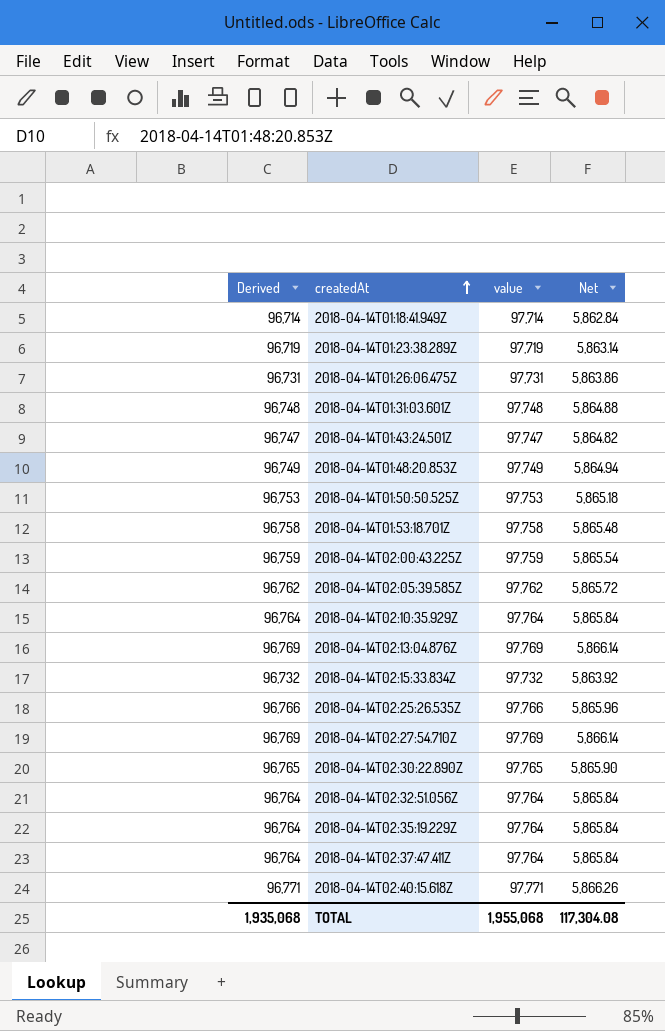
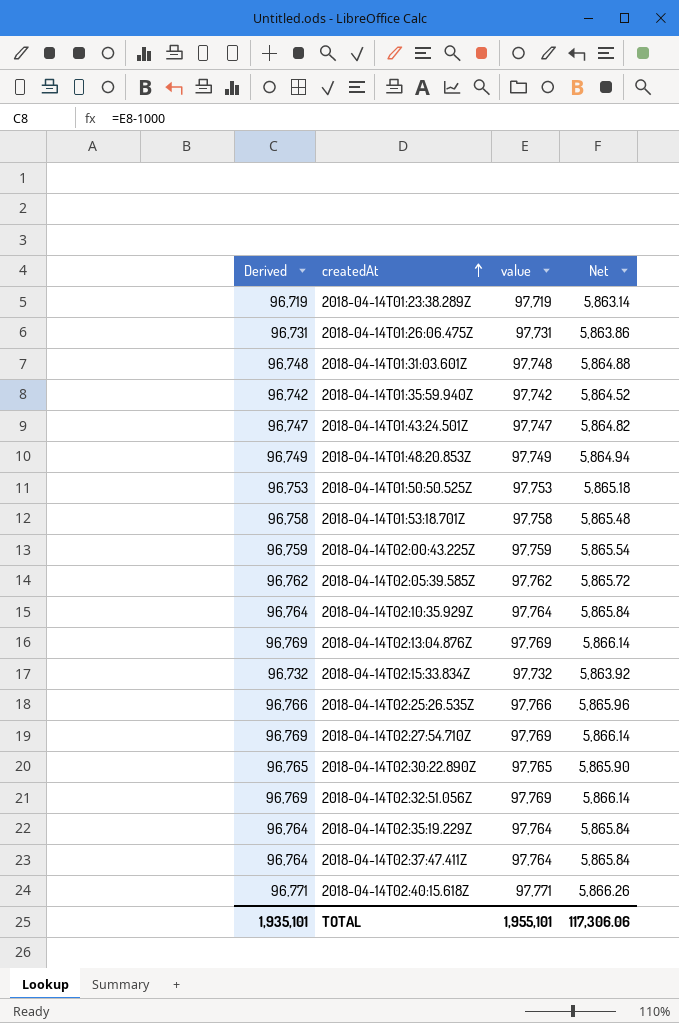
row 2018-04-14T01:18:41.949Z: 96,714 | 97,714 | 5,862.84 -> none
row 2018-04-14T01:35:59.940Z: none -> 96,742 | 97,742 | 5,864.52
2018-04-14T02:32:51.056Z | Derived: 96,764 -> 96,769
2018-04-14T02:32:51.056Z | value: 97,764 -> 97,769
2018-04-14T02:32:51.056Z | Net: 5,865.84 -> 5,866.14
TOTAL | Derived: 1,935,068 -> 1,935,101
TOTAL | value: 1,955,068 -> 1,955,101
TOTAL | Net: 117,304.08 -> 117,306.06

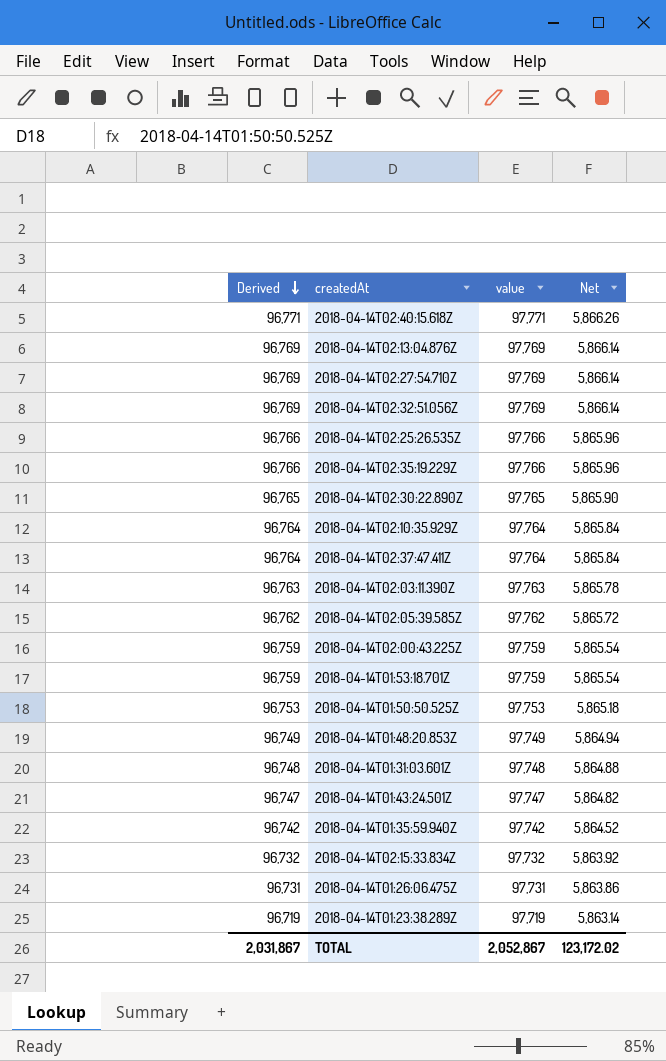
row order: createdAt ascending -> Derived descending
2018-04-14T02:35:19.229Z | Derived: 96,764 -> 96,766
2018-04-14T02:35:19.229Z | value: 97,764 -> 97,766
2018-04-14T02:35:19.229Z | Net: 5,865.84 -> 5,865.96
row 2018-04-14T02:03:11.390Z: none -> 96,763 | 97,763 | 5,865.78
2018-04-14T01:53:18.701Z | Derived: 96,758 -> 96,759
2018-04-14T01:53:18.701Z | value: 97,758 -> 97,759
2018-04-14T01:53:18.701Z | Net: 5,865.48 -> 5,865.54
TOTAL | Derived: 1,935,101 -> 2,031,867
TOTAL | value: 1,955,101 -> 2,052,867
TOTAL | Net: 117,306.06 -> 123,172.02

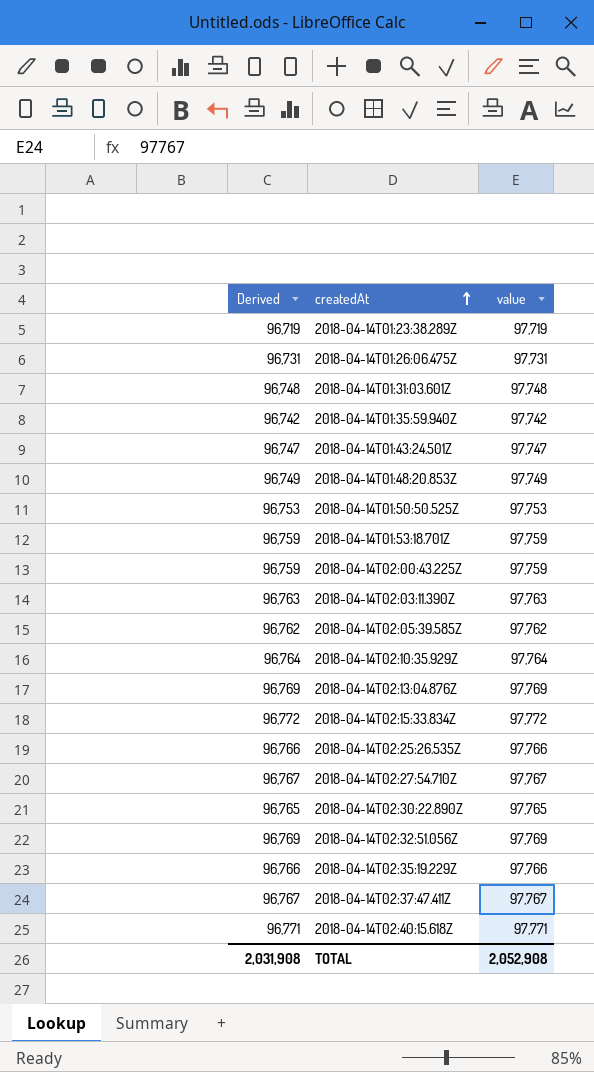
row order: Derived descending -> createdAt ascending
column Net | formula: [value] * 0.06 -> none
2018-04-14T02:15:33.834Z | Derived: 96,732 -> 96,772
2018-04-14T02:15:33.834Z | value: 97,732 -> 97,772
2018-04-14T02:27:54.710Z | Derived: 96,769 -> 96,767
2018-04-14T02:27:54.710Z | value: 97,769 -> 97,767
2018-04-14T02:37:47.411Z | Derived: 96,764 -> 96,767
2018-04-14T02:37:47.411Z | value: 97,764 -> 97,767
TOTAL | Derived: 2,031,867 -> 2,031,908
TOTAL | value: 2,052,867 -> 2,052,908

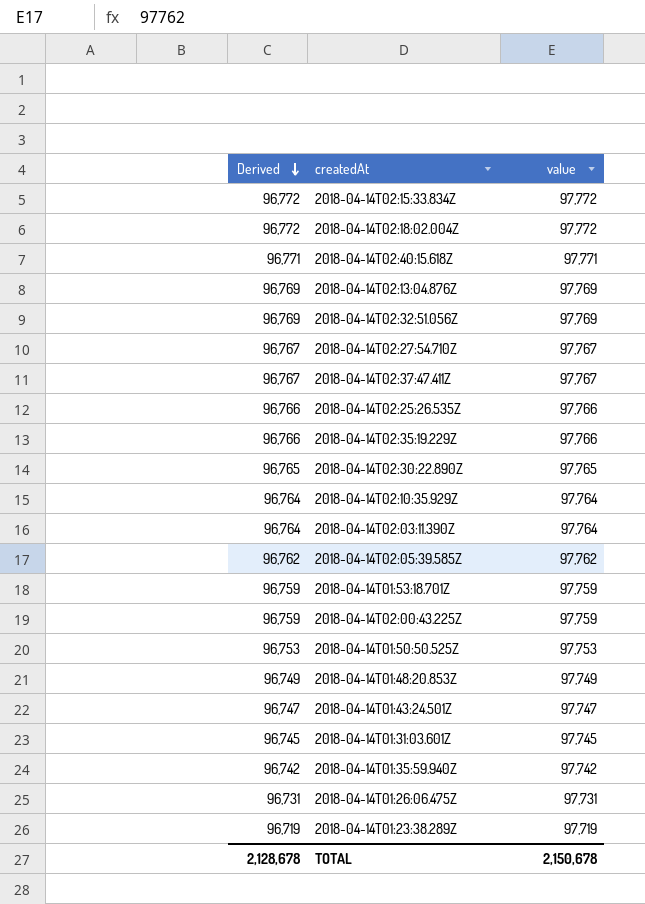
row order: createdAt ascending -> Derived descending
row 2018-04-14T02:18:02.004Z: none -> 96,772 | 97,772
2018-04-14T02:03:11.390Z | Derived: 96,763 -> 96,764
2018-04-14T02:03:11.390Z | value: 97,763 -> 97,764
2018-04-14T01:31:03.601Z | Derived: 96,748 -> 96,745
2018-04-14T01:31:03.601Z | value: 97,748 -> 97,745
TOTAL | Derived: 2,031,908 -> 2,128,678
TOTAL | value: 2,052,908 -> 2,150,678

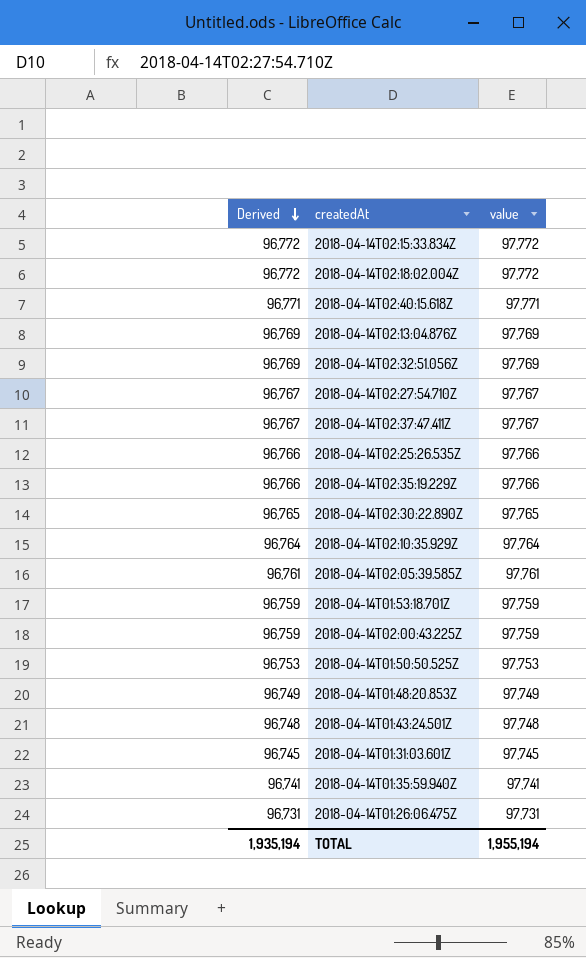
row 2018-04-14T02:03:11.390Z: 96,764 | 97,764 -> none
row 2018-04-14T01:23:38.289Z: 96,719 | 97,719 -> none
2018-04-14T02:05:39.585Z | Derived: 96,762 -> 96,761
2018-04-14T02:05:39.585Z | value: 97,762 -> 97,761
2018-04-14T01:43:24.501Z | Derived: 96,747 -> 96,748
2018-04-14T01:43:24.501Z | value: 97,747 -> 97,748
2018-04-14T01:35:59.940Z | Derived: 96,742 -> 96,741
2018-04-14T01:35:59.940Z | value: 97,742 -> 97,741
TOTAL | Derived: 2,128,678 -> 1,935,194
TOTAL | value: 2,150,678 -> 1,955,194

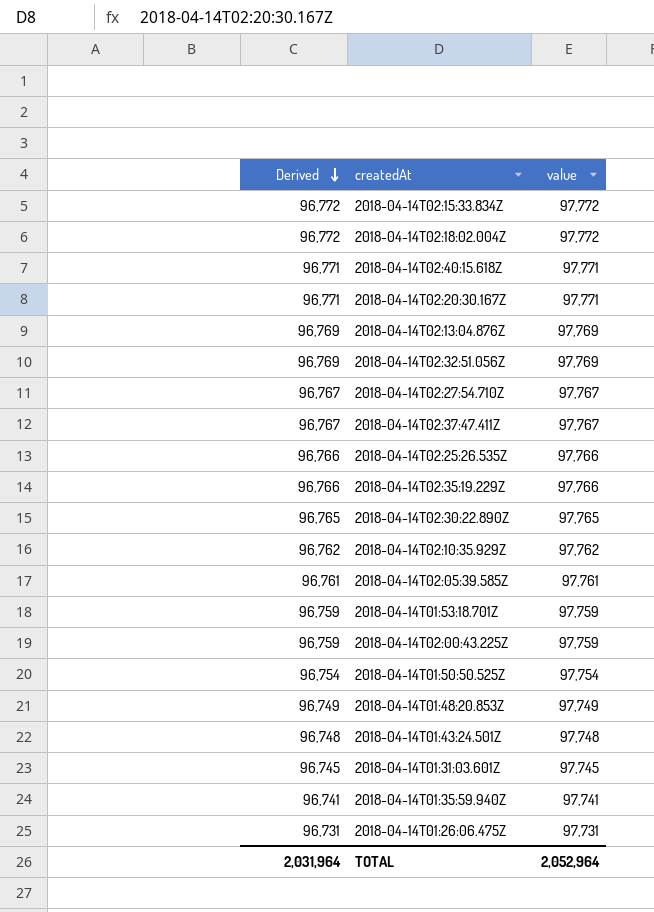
row 2018-04-14T02:20:30.167Z: none -> 96,771 | 97,771
2018-04-14T02:10:35.929Z | Derived: 96,764 -> 96,762
2018-04-14T02:10:35.929Z | value: 97,764 -> 97,762
2018-04-14T01:50:50.525Z | Derived: 96,753 -> 96,754
2018-04-14T01:50:50.525Z | value: 97,753 -> 97,754
TOTAL | Derived: 1,935,194 -> 2,031,964
TOTAL | value: 1,955,194 -> 2,052,964

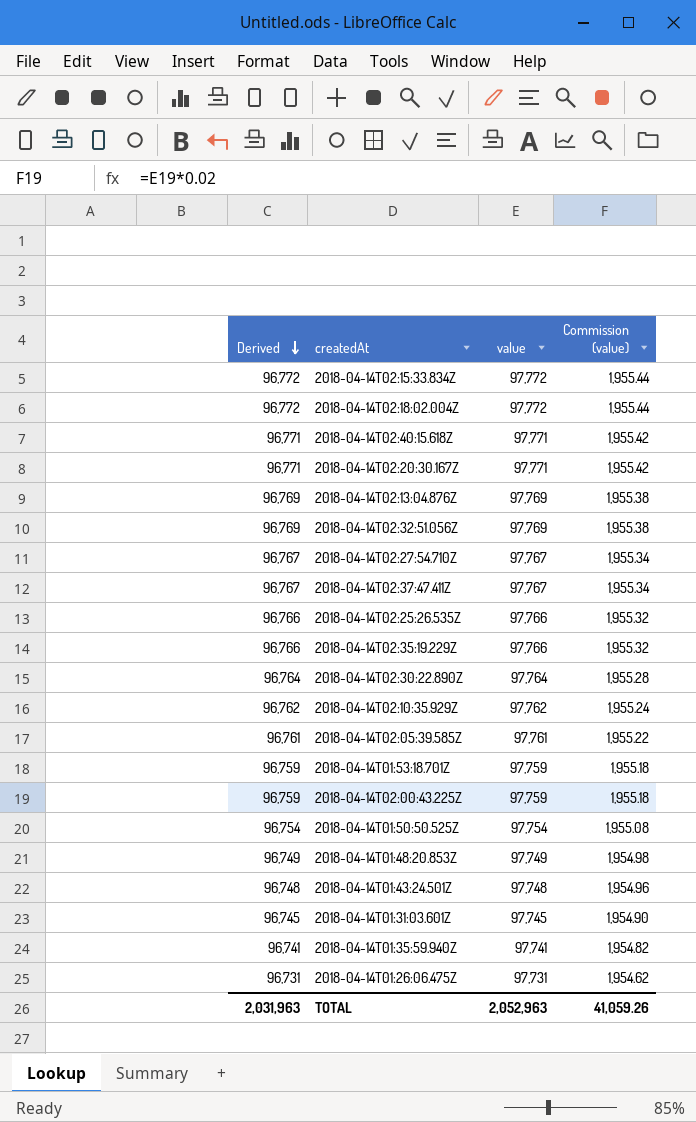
column Commission (value) | formula: none -> [value] * 0.02
2018-04-14T02:30:22.890Z | Derived: 96,765 -> 96,764
2018-04-14T02:30:22.890Z | value: 97,765 -> 97,764
TOTAL | Derived: 2,031,964 -> 2,031,963
TOTAL | value: 2,052,964 -> 2,052,963

